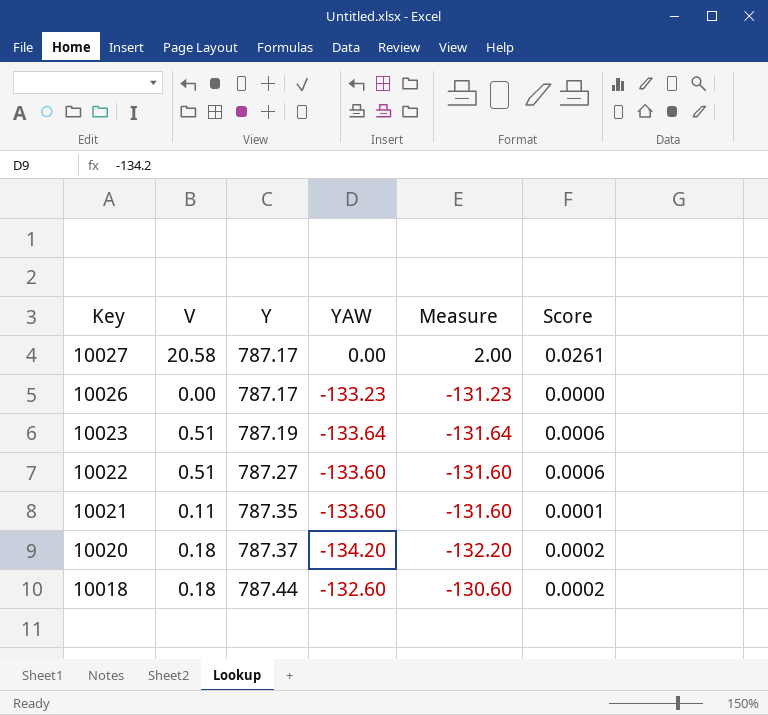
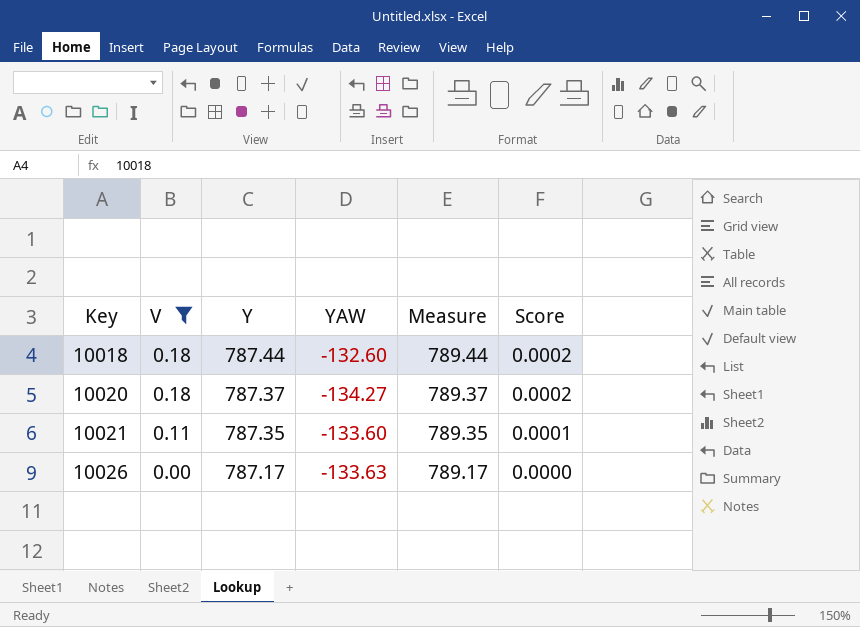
filter: none -> V <= 0.18
row order: Key descending -> Key ascending
column Measure | formula: [YAW] + 2 -> [Y] + 2
10020 | YAW: -134.20 -> -134.27
10026 | YAW: -133.23 -> -133.63

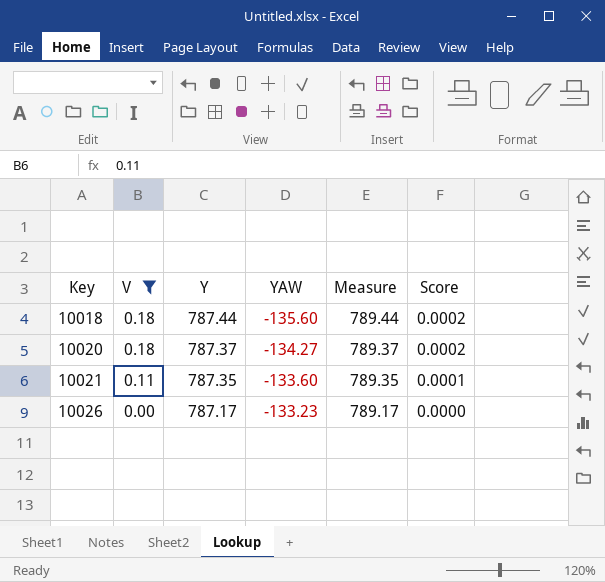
10018 | YAW: -132.60 -> -135.60
10026 | YAW: -133.63 -> -133.23

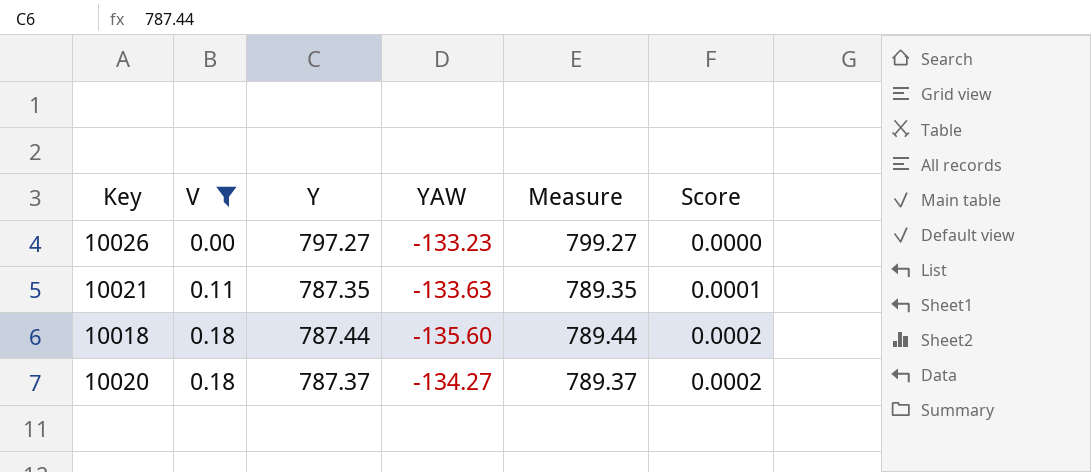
row order: Key ascending -> V ascending
10026 | Y: 787.17 -> 797.27
10026 | Measure: 789.17 -> 799.27
10021 | YAW: -133.60 -> -133.63

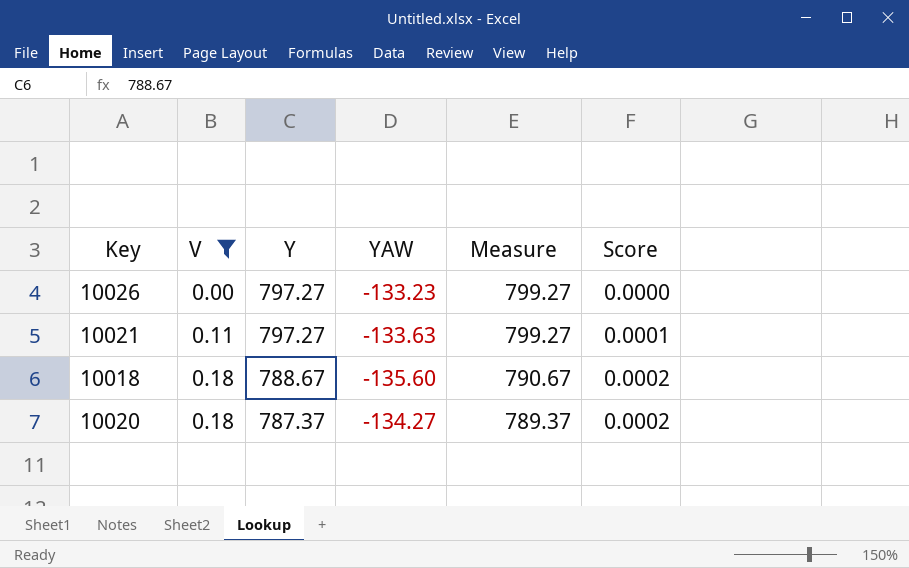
10021 | Y: 787.35 -> 797.27
10021 | Measure: 789.35 -> 799.27
10018 | Y: 787.44 -> 788.67
10018 | Measure: 789.44 -> 790.67

